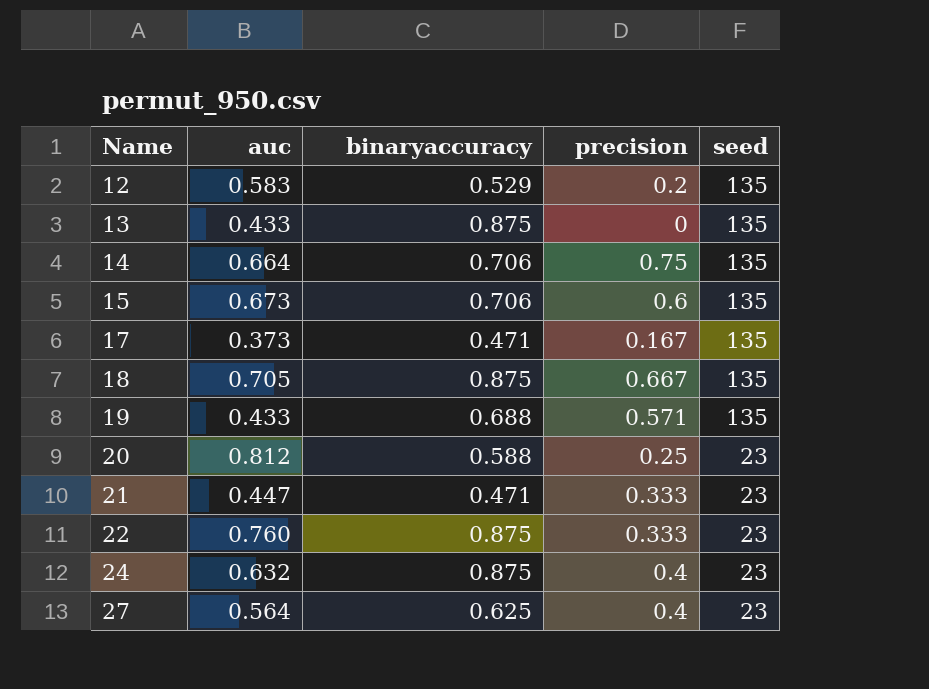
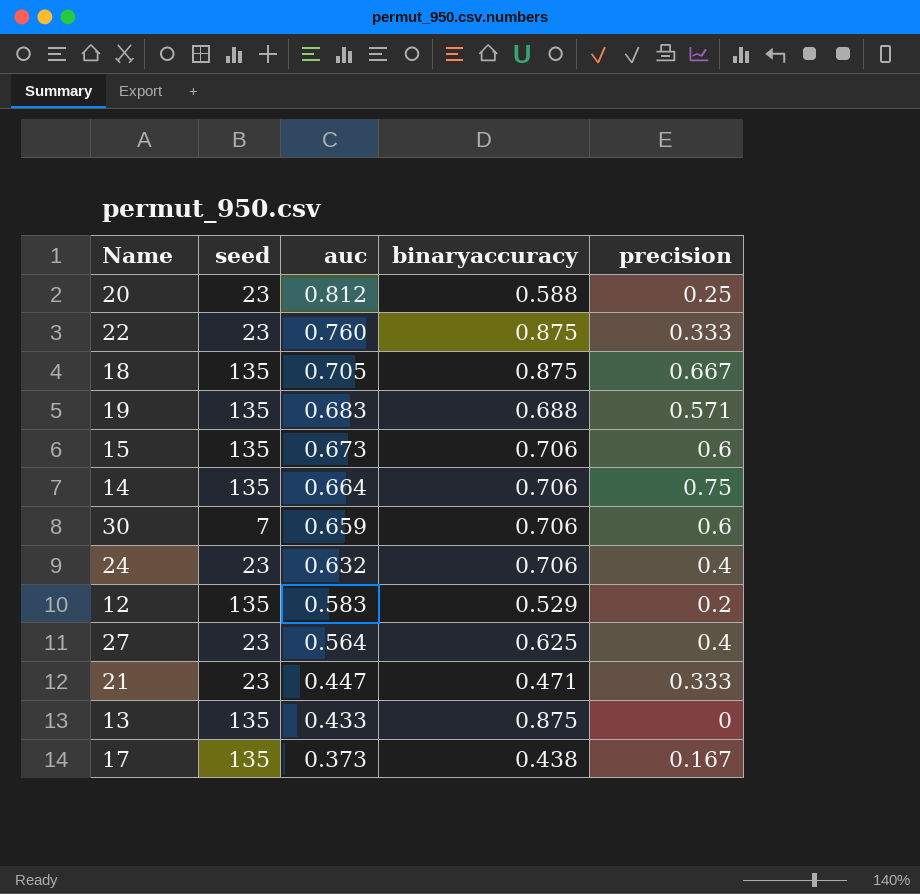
row order: Name ascending -> auc descending
column seed | position: 5 -> 2
19 | auc: 0.433 -> 0.683
row 30: none -> 7 | 0.659 | 0.706 | 0.6
24 | binaryaccuracy: 0.875 -> 0.706
17 | binaryaccuracy: 0.471 -> 0.438

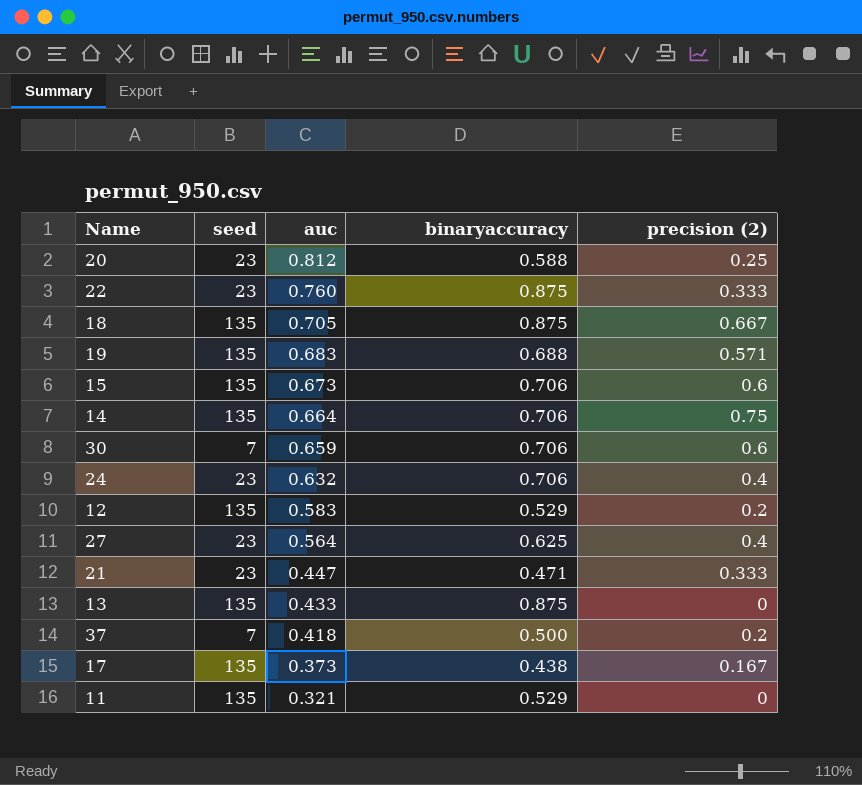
column name: precision -> precision (2)
row 37: none -> 7 | 0.418 | 0.500 | 0.2
row 11: none -> 135 | 0.321 | 0.529 | 0

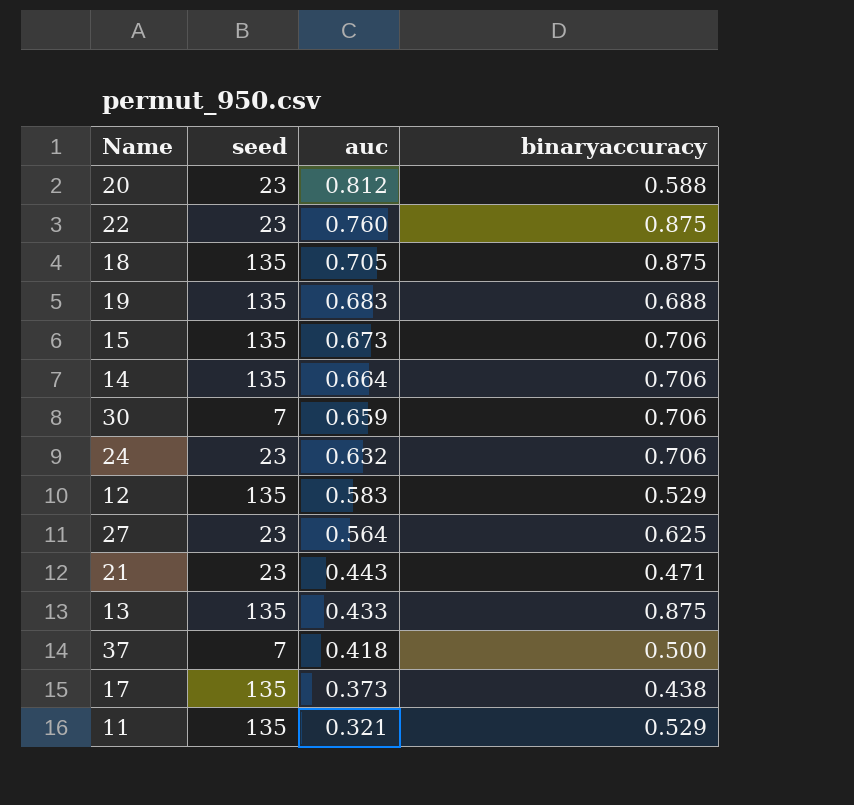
column precision (2) | position: 5 -> none
21 | auc: 0.447 -> 0.443

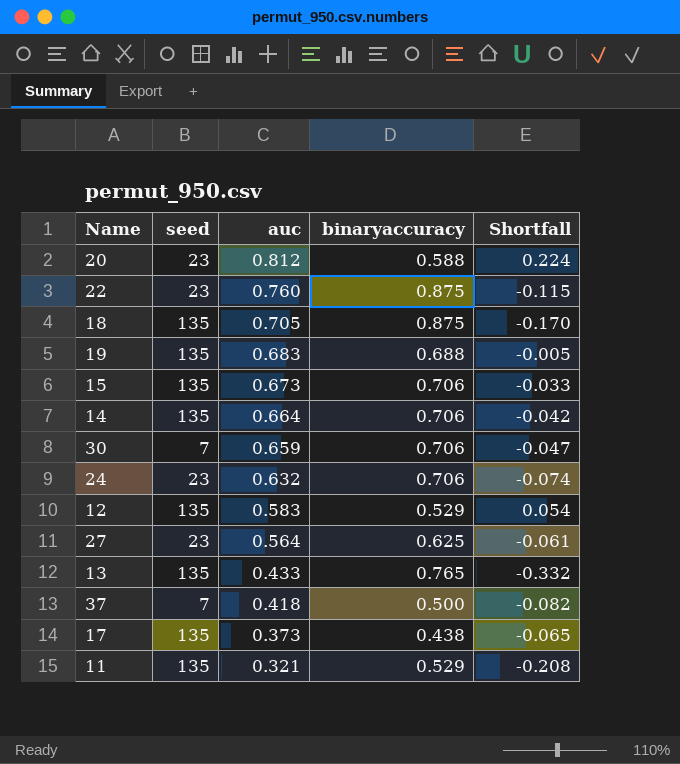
column Shortfall | formula: none -> [auc] - [binaryaccuracy]
row 21: 23 | 0.443 | 0.471 -> none
13 | binaryaccuracy: 0.875 -> 0.765

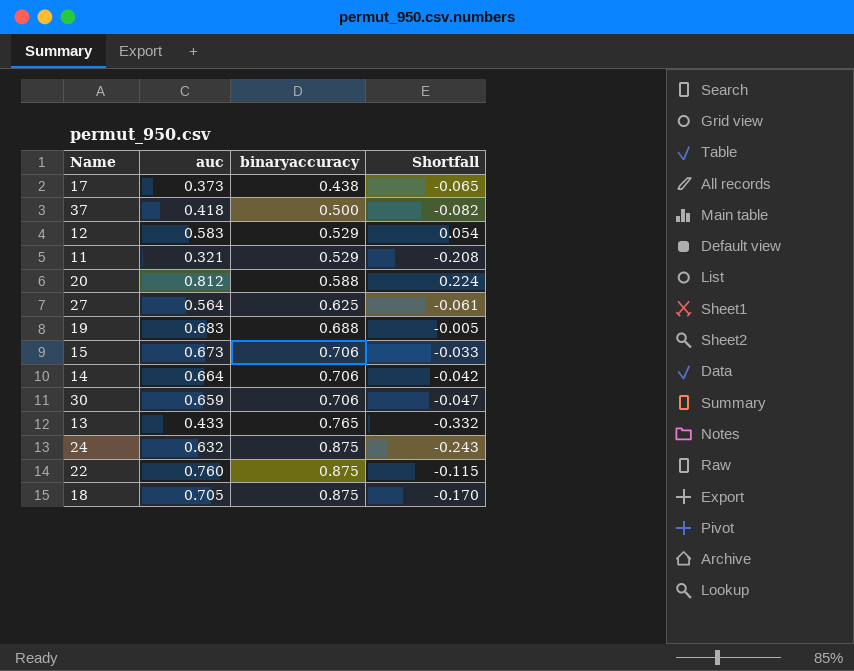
row order: auc descending -> binaryaccuracy ascending
column seed | position: 2 -> none
24 | binaryaccuracy: 0.706 -> 0.875
24 | Shortfall: -0.074 -> -0.243

